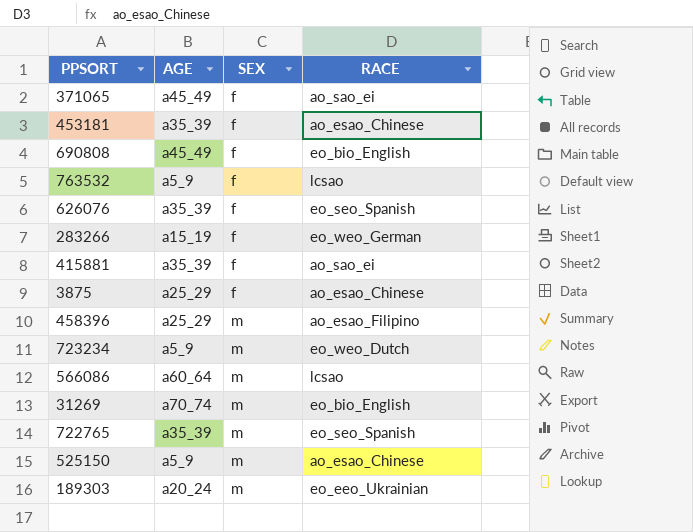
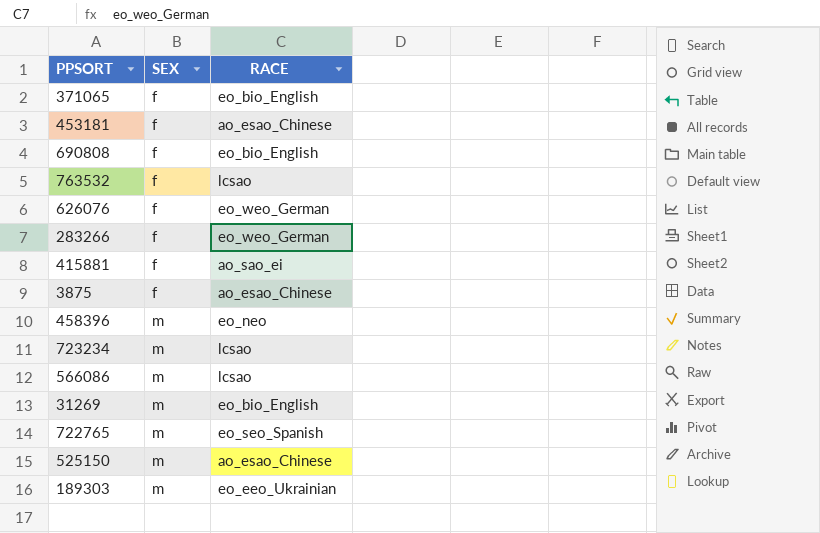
column AGE | position: 2 -> none
371065 | RACE: ao_sao_ei -> eo_bio_English
626076 | RACE: eo_seo_Spanish -> eo_weo_German
458396 | RACE: ao_esao_Filipino -> eo_neo
723234 | RACE: eo_weo_Dutch -> lcsao

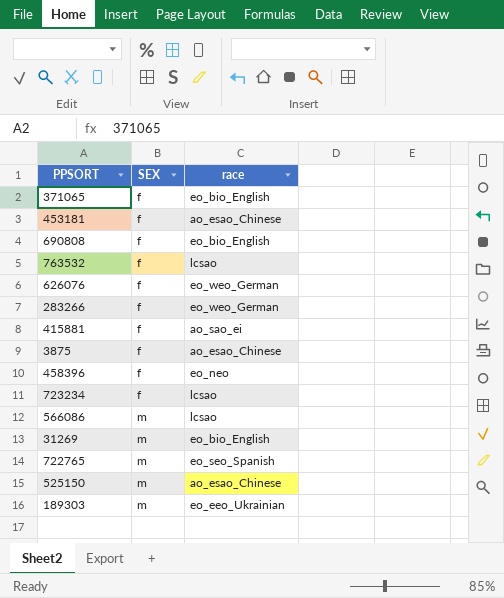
column name: RACE -> race
458396 | SEX: m -> f
723234 | SEX: m -> f

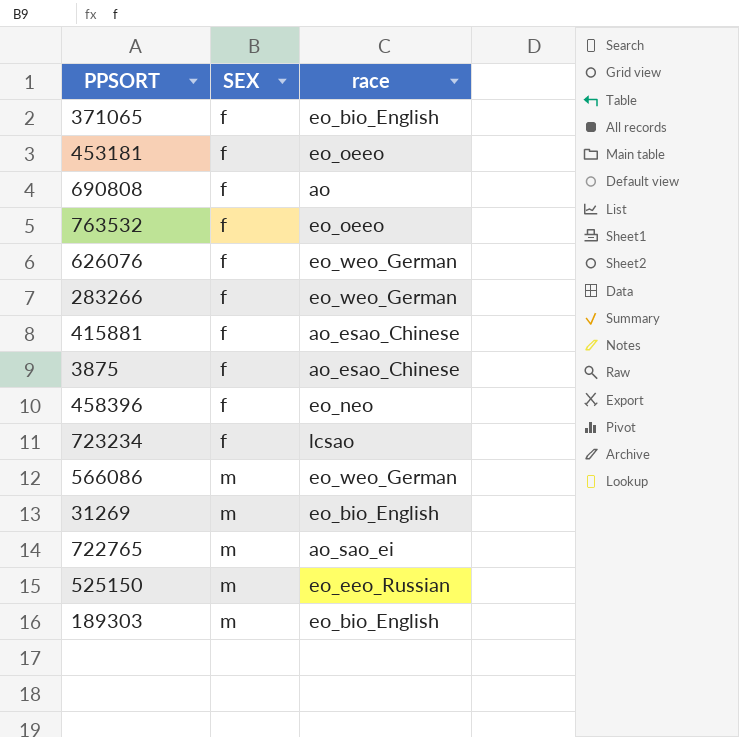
453181 | race: ao_esao_Chinese -> eo_oeeo
690808 | race: eo_bio_English -> ao
763532 | race: lcsao -> eo_oeeo
415881 | race: ao_sao_ei -> ao_esao_Chinese
566086 | race: lcsao -> eo_weo_German
722765 | race: eo_seo_Spanish -> ao_sao_ei
525150 | race: ao_esao_Chinese -> eo_eeo_Russian
189303 | race: eo_eeo_Ukrainian -> eo_bio_English

